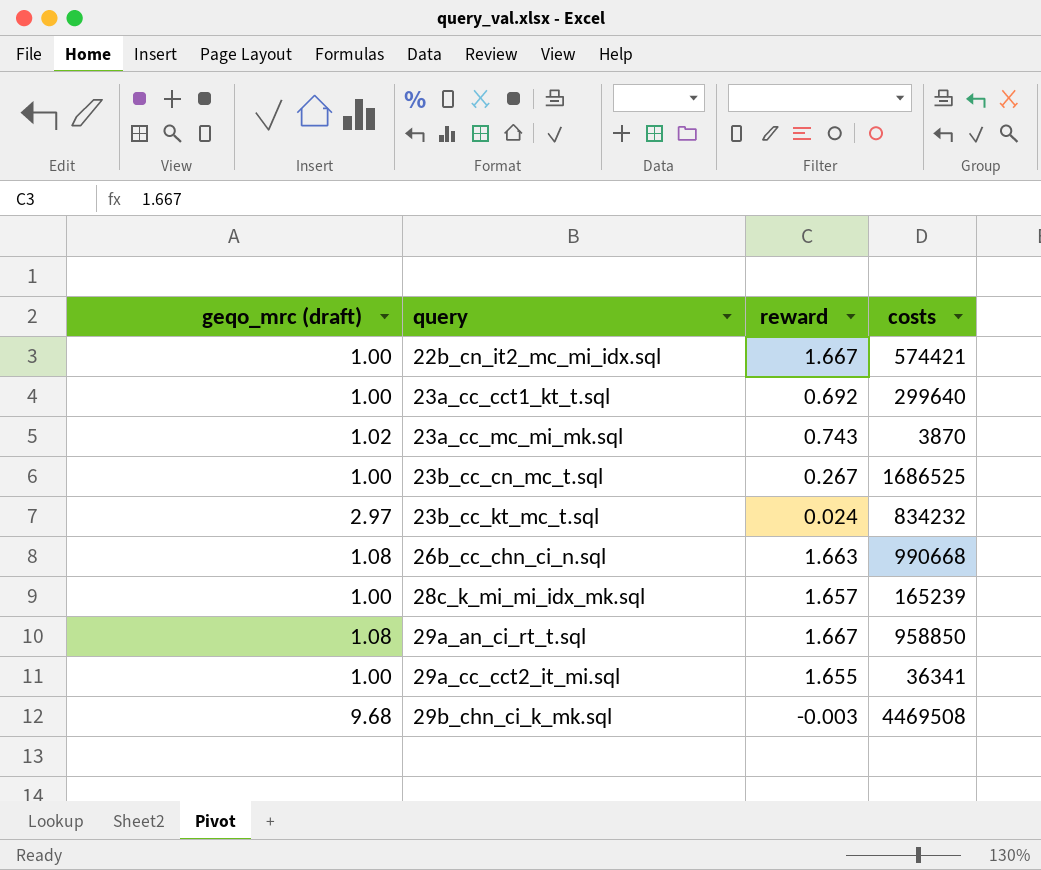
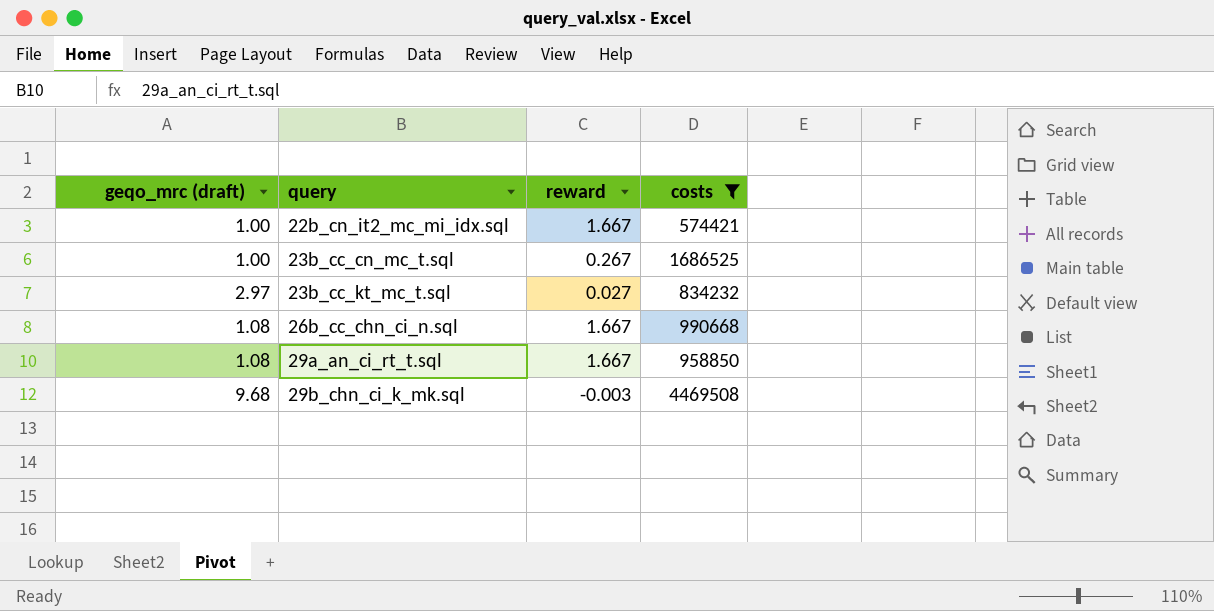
filter: none -> costs >= 574421
23b_cc_kt_mc_t.sql | reward: 0.024 -> 0.027
26b_cc_chn_ci_n.sql | reward: 1.663 -> 1.667

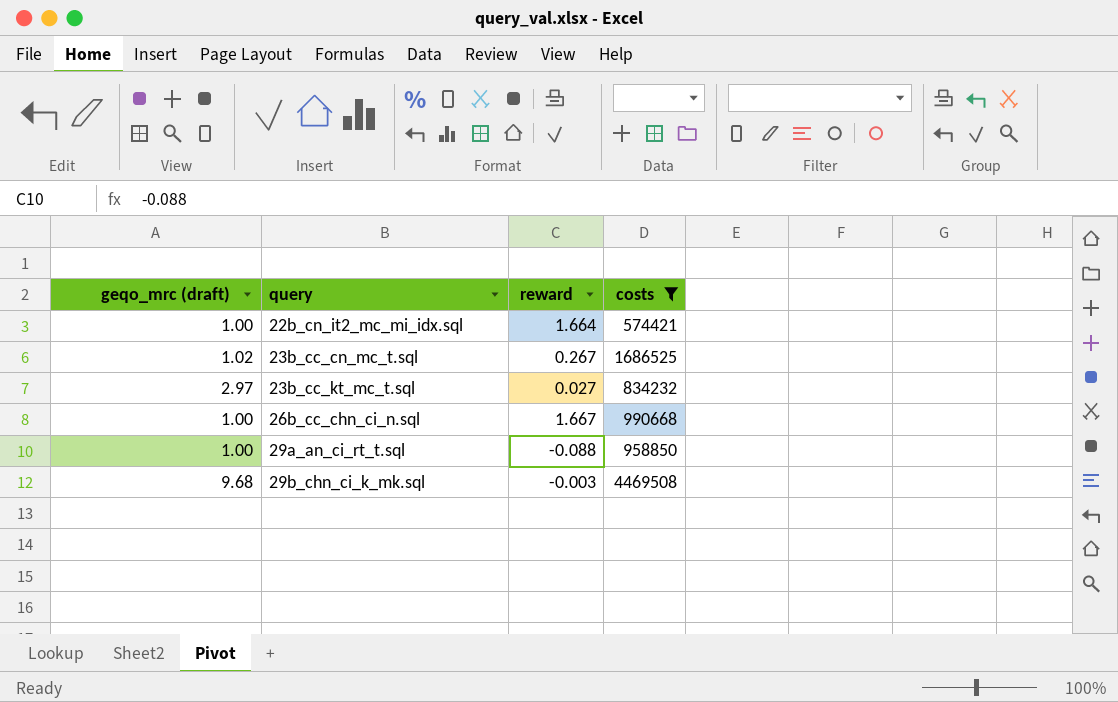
22b_cn_it2_mc_mi_idx.sql | reward: 1.667 -> 1.664
23b_cc_cn_mc_t.sql | geqo_mrc (draft): 1.00 -> 1.02
26b_cc_chn_ci_n.sql | geqo_mrc (draft): 1.08 -> 1.00
29a_an_ci_rt_t.sql | geqo_mrc (draft): 1.08 -> 1.00
29a_an_ci_rt_t.sql | reward: 1.667 -> -0.088

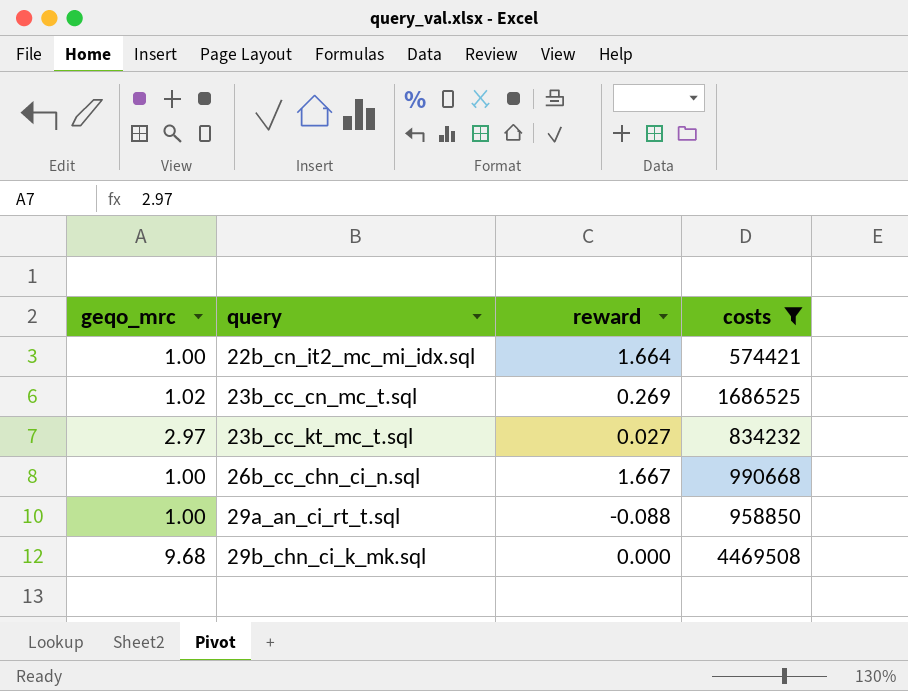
column name: geqo_mrc (draft) -> geqo_mrc
23b_cc_cn_mc_t.sql | reward: 0.267 -> 0.269
29b_chn_ci_k_mk.sql | reward: -0.003 -> 0.000

